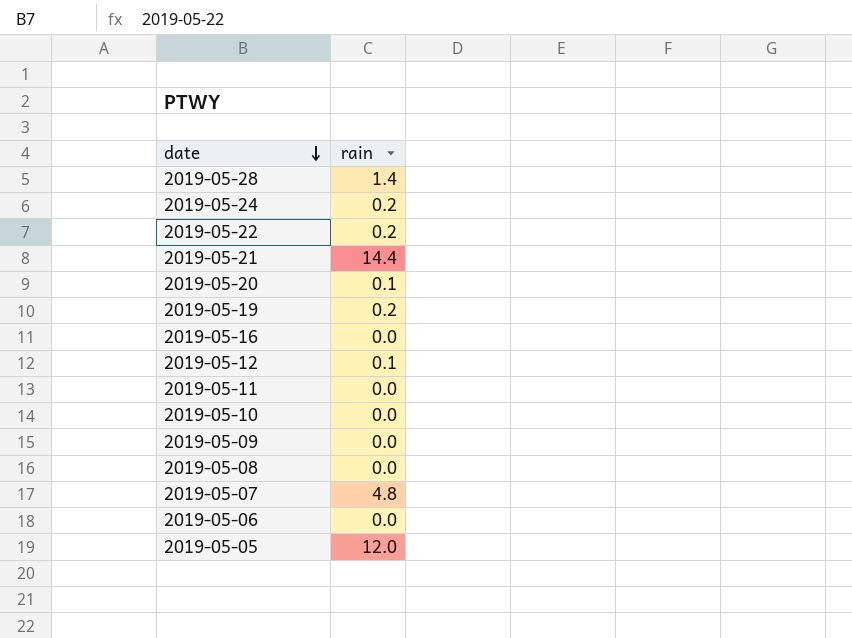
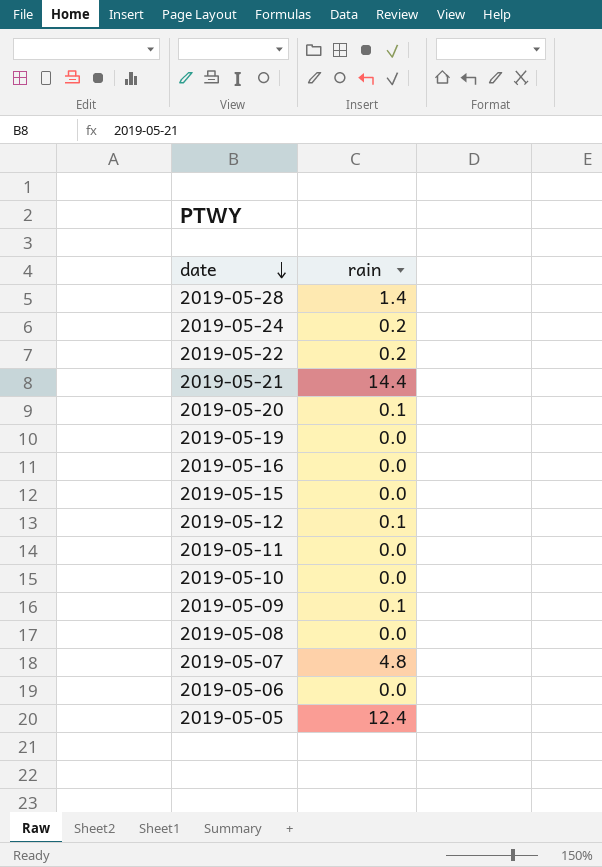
2019-05-19 | rain: 0.2 -> 0.0
row 2019-05-15: none -> 0.0
2019-05-09 | rain: 0.0 -> 0.1
2019-05-05 | rain: 12.0 -> 12.4

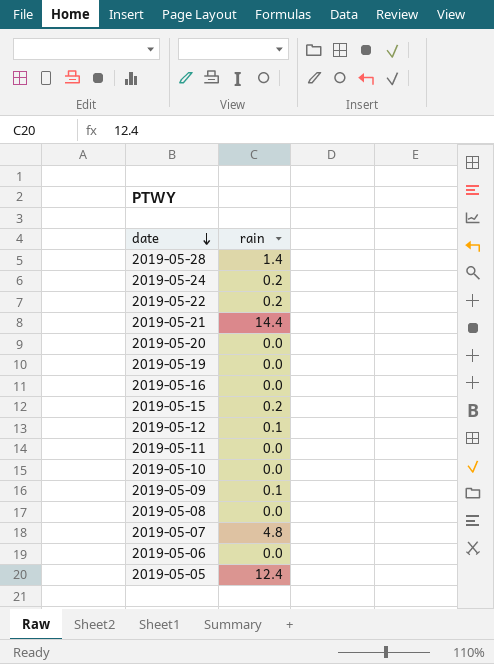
2019-05-20 | rain: 0.1 -> 0.0
2019-05-15 | rain: 0.0 -> 0.2

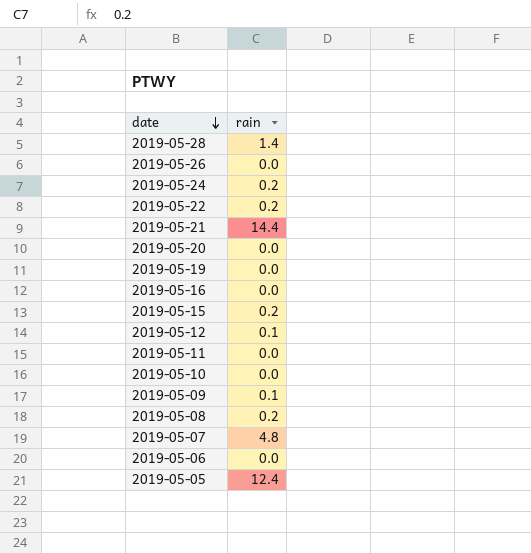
row 2019-05-26: none -> 0.0
2019-05-08 | rain: 0.0 -> 0.2

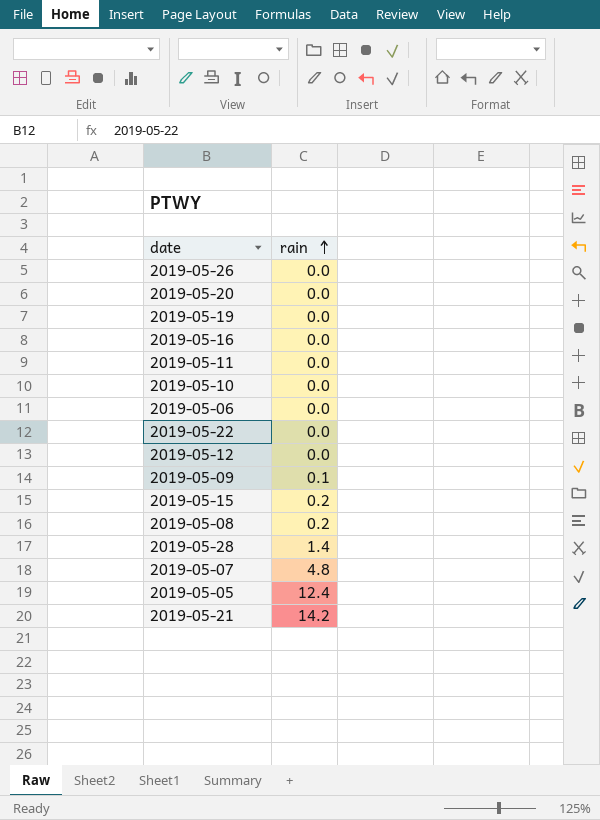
row order: date descending -> rain ascending
row 2019-05-24: 0.2 -> none
2019-05-22 | rain: 0.2 -> 0.0
2019-05-12 | rain: 0.1 -> 0.0
2019-05-21 | rain: 14.4 -> 14.2

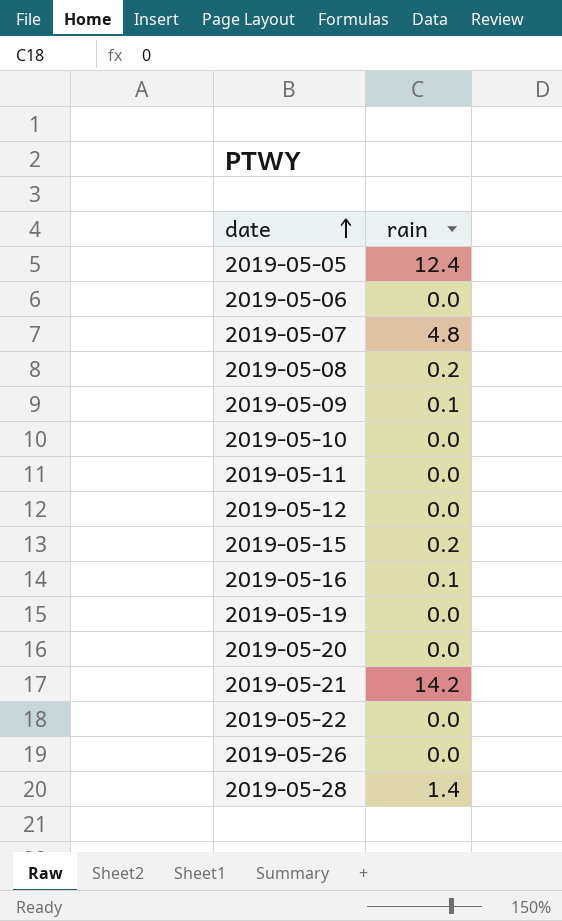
row order: rain ascending -> date ascending
2019-05-16 | rain: 0.0 -> 0.1

